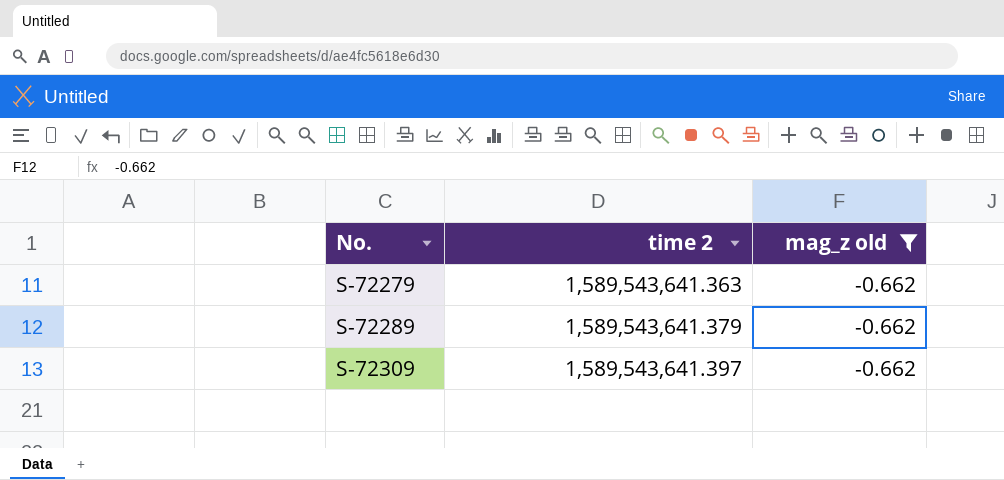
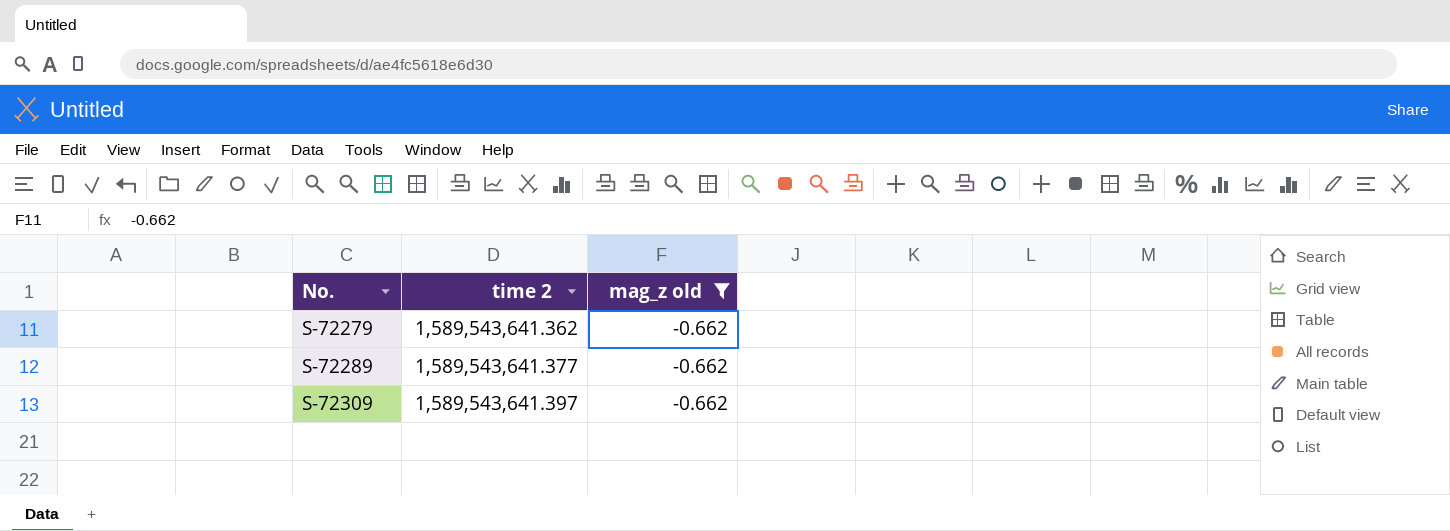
S-72279 | time 2: 1,589,543,641.363 -> 1,589,543,641.362
S-72289 | time 2: 1,589,543,641.379 -> 1,589,543,641.377

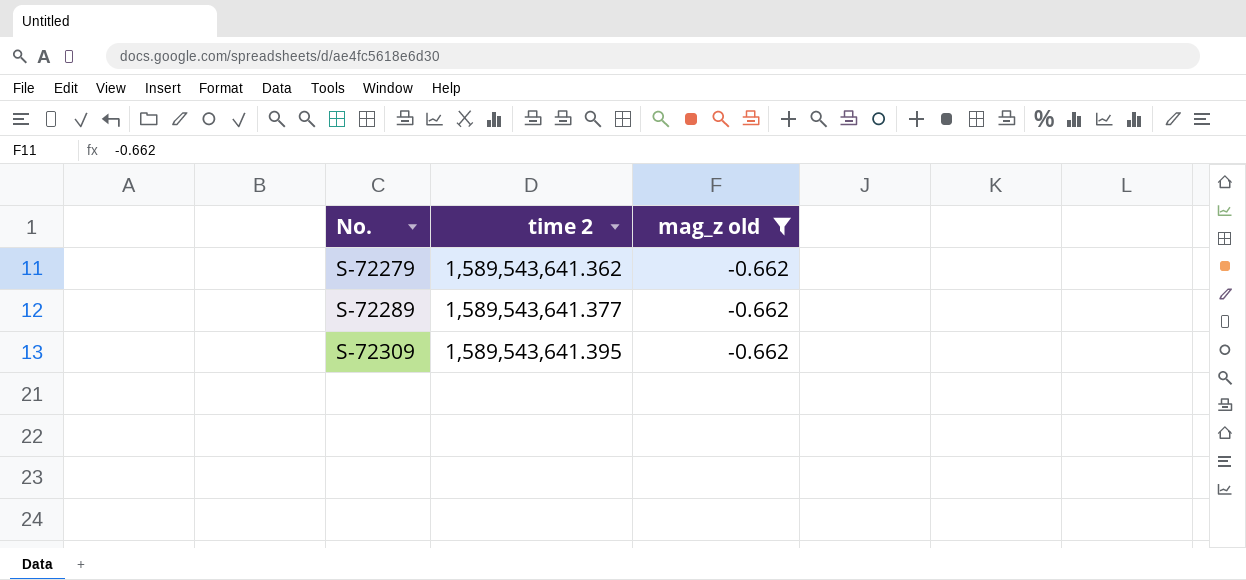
S-72309 | time 2: 1,589,543,641.397 -> 1,589,543,641.395

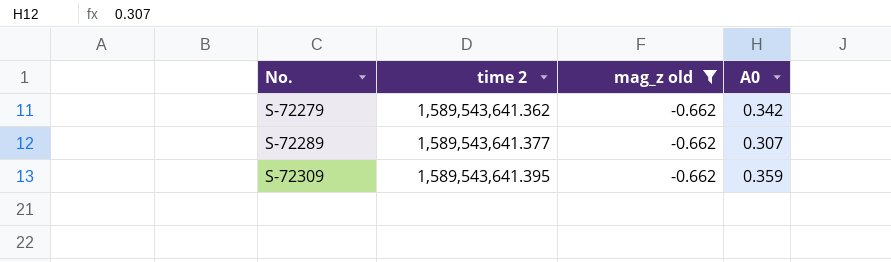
column A0 | position: none -> 4

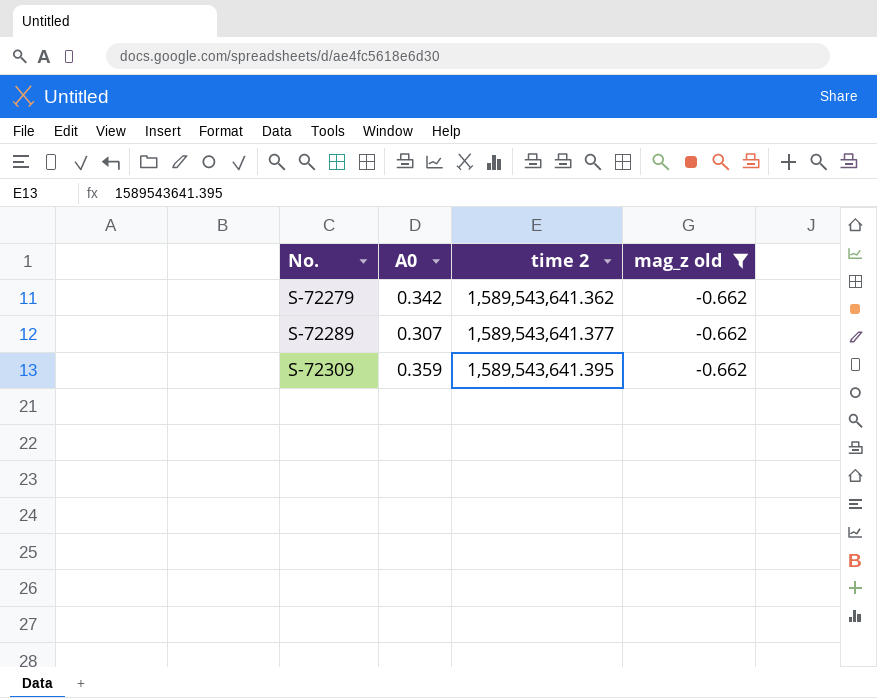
column A0 | position: 4 -> 2

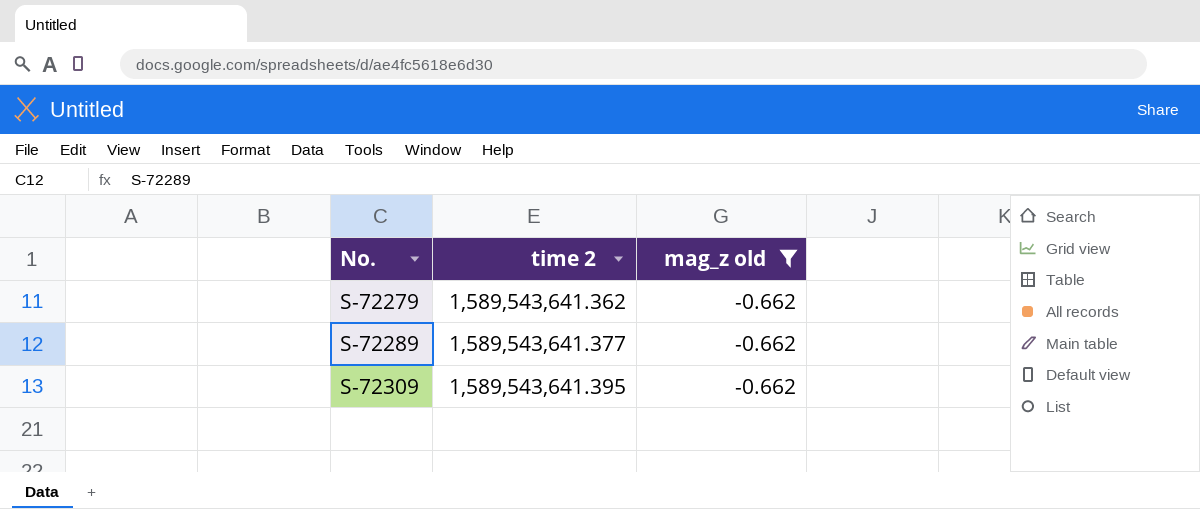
column A0 | position: 2 -> none

